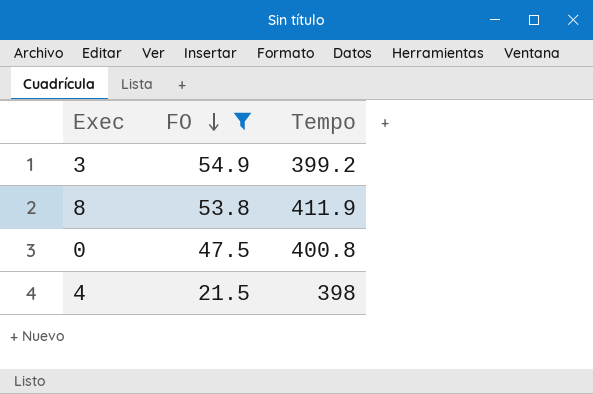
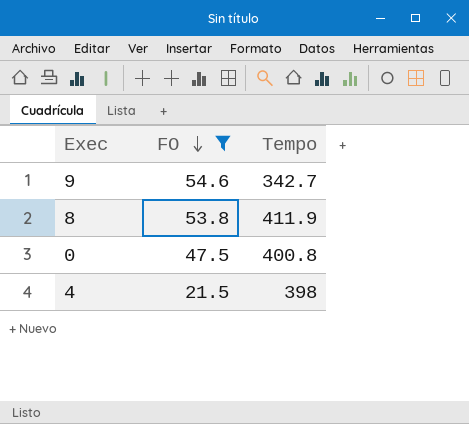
row 3: 54.9 | 399.2 -> none
row 9: none -> 54.6 | 342.7

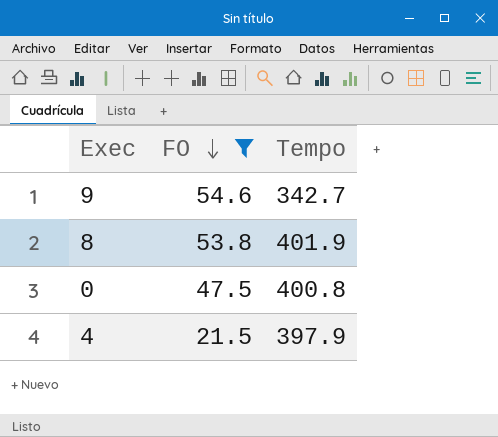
8 | Tempo: 411.9 -> 401.9
4 | Tempo: 398 -> 397.9

